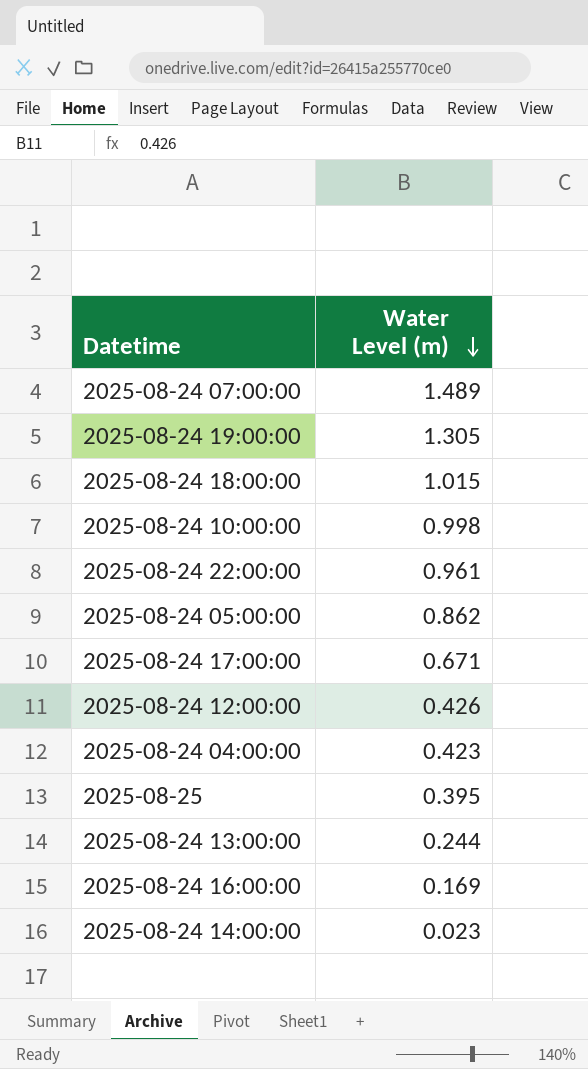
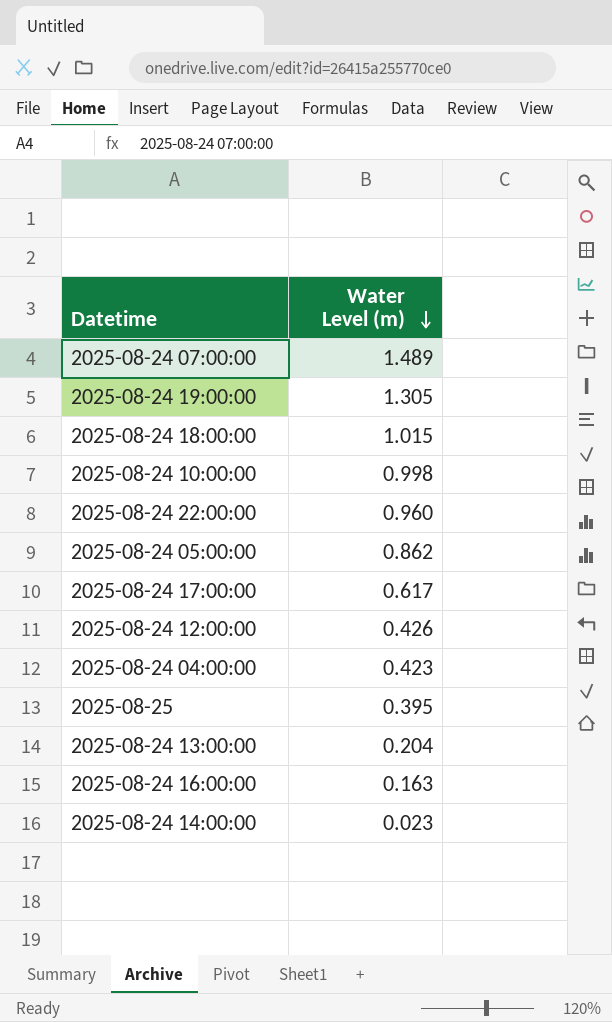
2025-08-24 22:00:00 | Water Level (m): 0.961 -> 0.960
2025-08-24 17:00:00 | Water Level (m): 0.671 -> 0.617
2025-08-24 13:00:00 | Water Level (m): 0.244 -> 0.204
2025-08-24 16:00:00 | Water Level (m): 0.169 -> 0.163

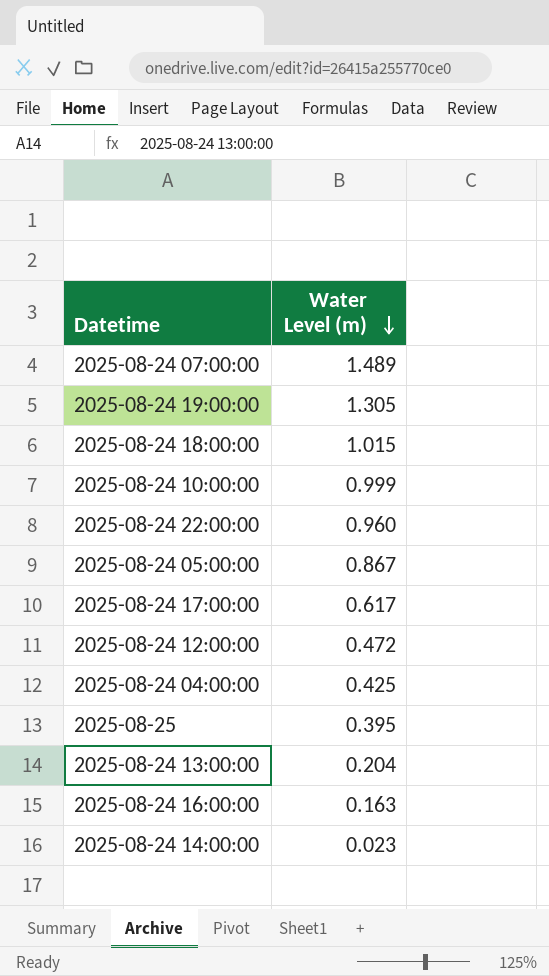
2025-08-24 10:00:00 | Water Level (m): 0.998 -> 0.999
2025-08-24 05:00:00 | Water Level (m): 0.862 -> 0.867
2025-08-24 12:00:00 | Water Level (m): 0.426 -> 0.472
2025-08-24 04:00:00 | Water Level (m): 0.423 -> 0.425

